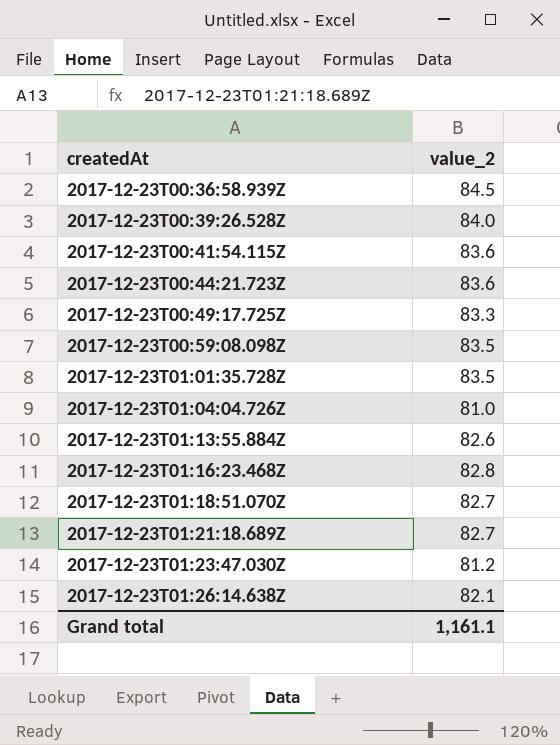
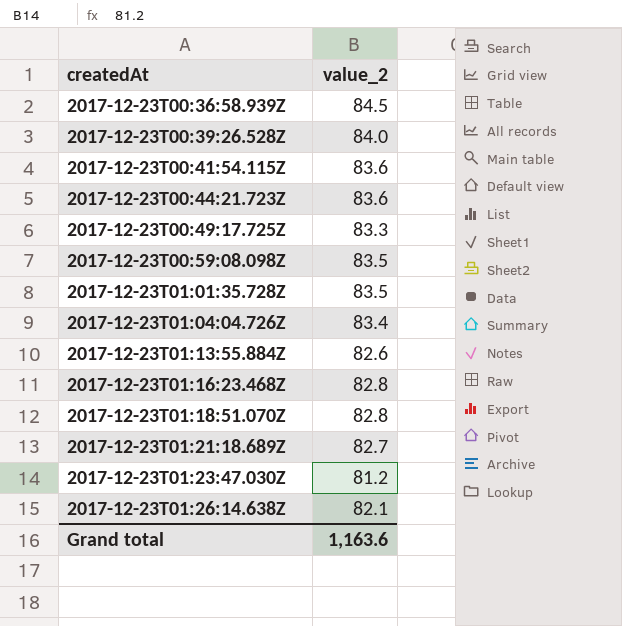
2017-12-23T01:04:04.726Z | value_2: 81.0 -> 83.4
2017-12-23T01:18:51.070Z | value_2: 82.7 -> 82.8
Grand total | value_2: 1,161.1 -> 1,163.6

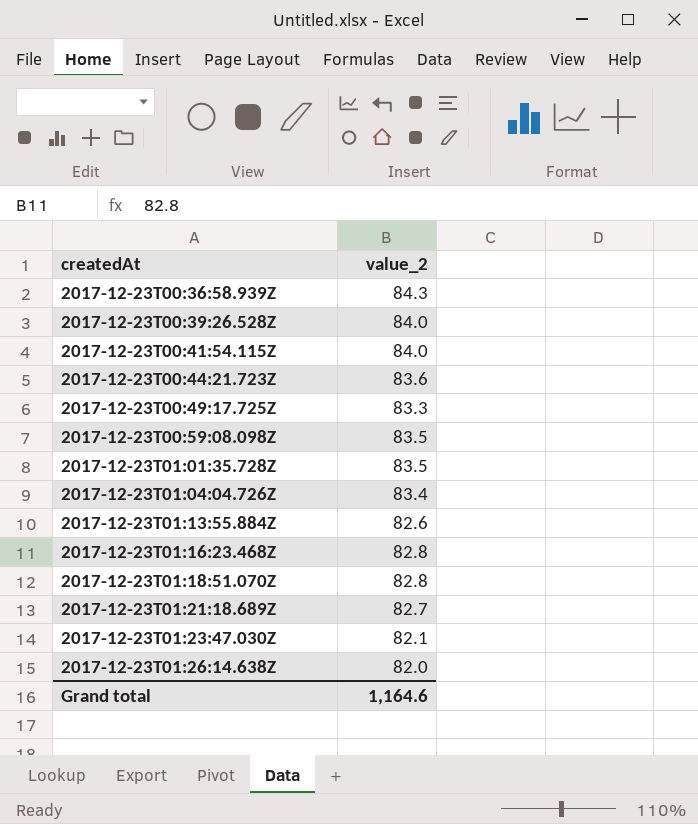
2017-12-23T00:36:58.939Z | value_2: 84.5 -> 84.3
2017-12-23T00:41:54.115Z | value_2: 83.6 -> 84.0
2017-12-23T01:23:47.030Z | value_2: 81.2 -> 82.1
2017-12-23T01:26:14.638Z | value_2: 82.1 -> 82.0
Grand total | value_2: 1,163.6 -> 1,164.6

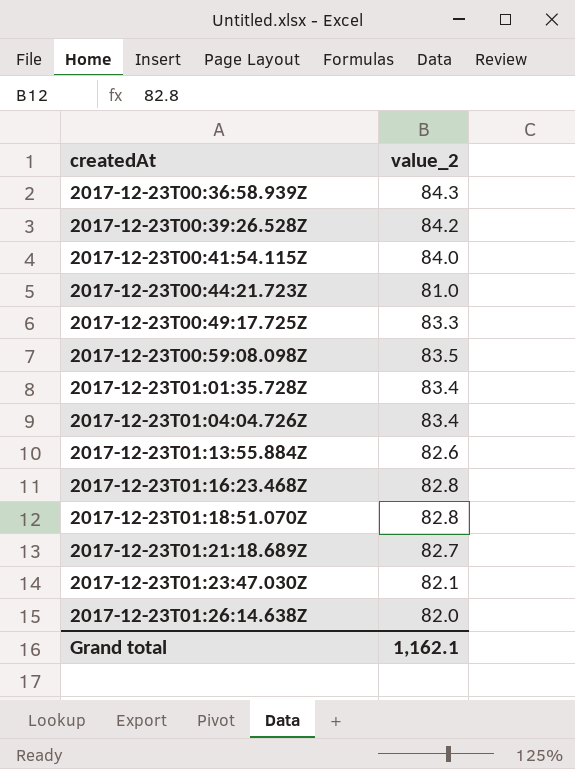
2017-12-23T00:39:26.528Z | value_2: 84.0 -> 84.2
2017-12-23T00:44:21.723Z | value_2: 83.6 -> 81.0
2017-12-23T01:01:35.728Z | value_2: 83.5 -> 83.4
Grand total | value_2: 1,164.6 -> 1,162.1

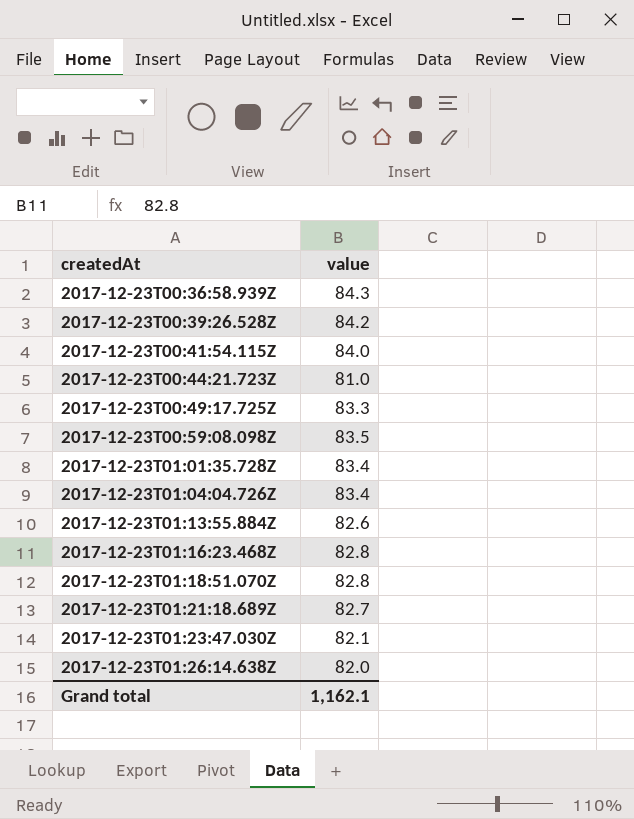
column name: value_2 -> value

